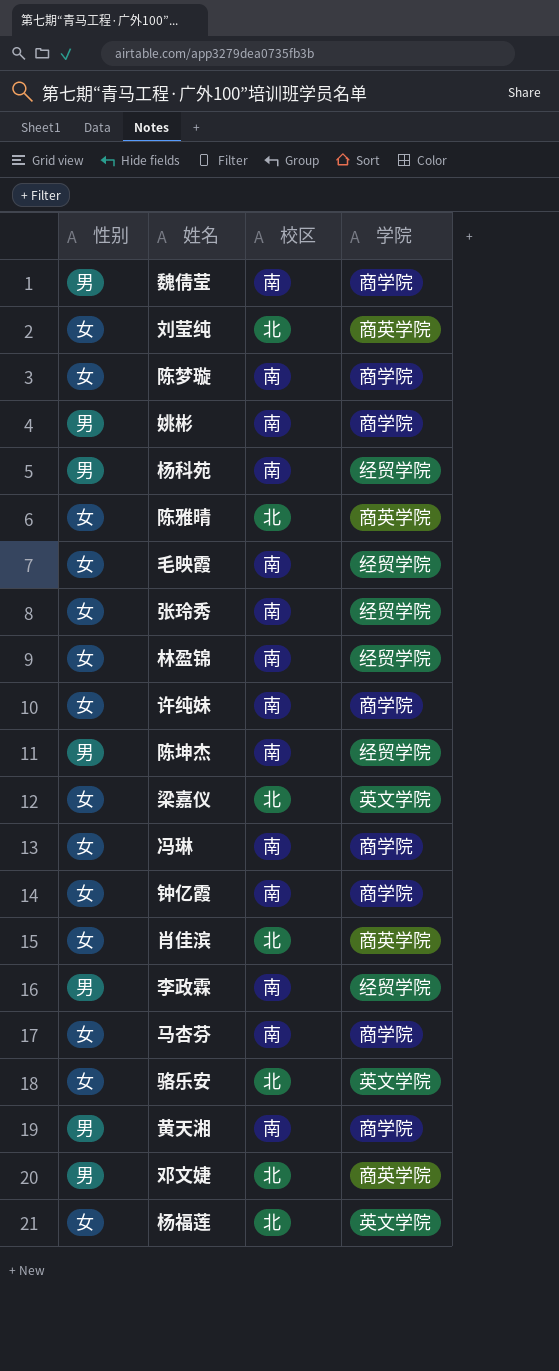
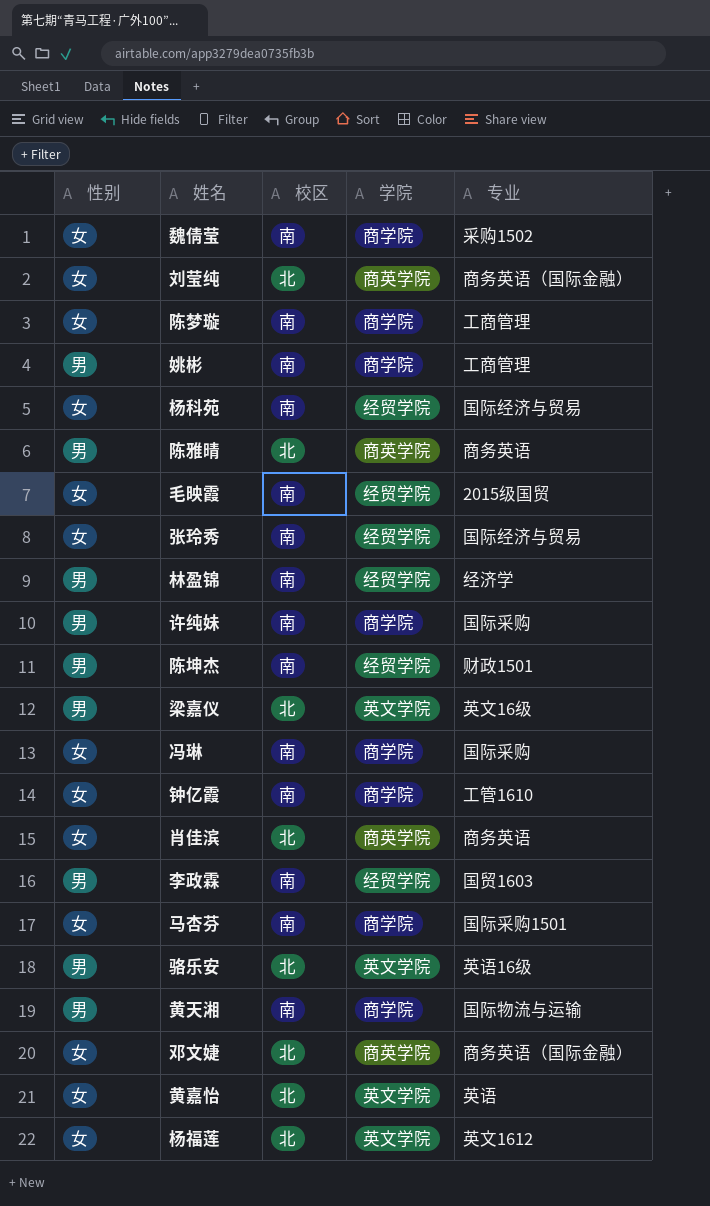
column 专业 | position: none -> 5
魏倩莹 | 性别: 男 -> 女
杨科苑 | 性别: 男 -> 女
陈雅晴 | 性别: 女 -> 男
林盈锦 | 性别: 女 -> 男
许纯妹 | 性别: 女 -> 男
梁嘉仪 | 性别: 女 -> 男
骆乐安 | 性别: 女 -> 男
邓文婕 | 性别: 男 -> 女
row 黄嘉怡: none -> 女 | 北 | 英文学院 | 英语

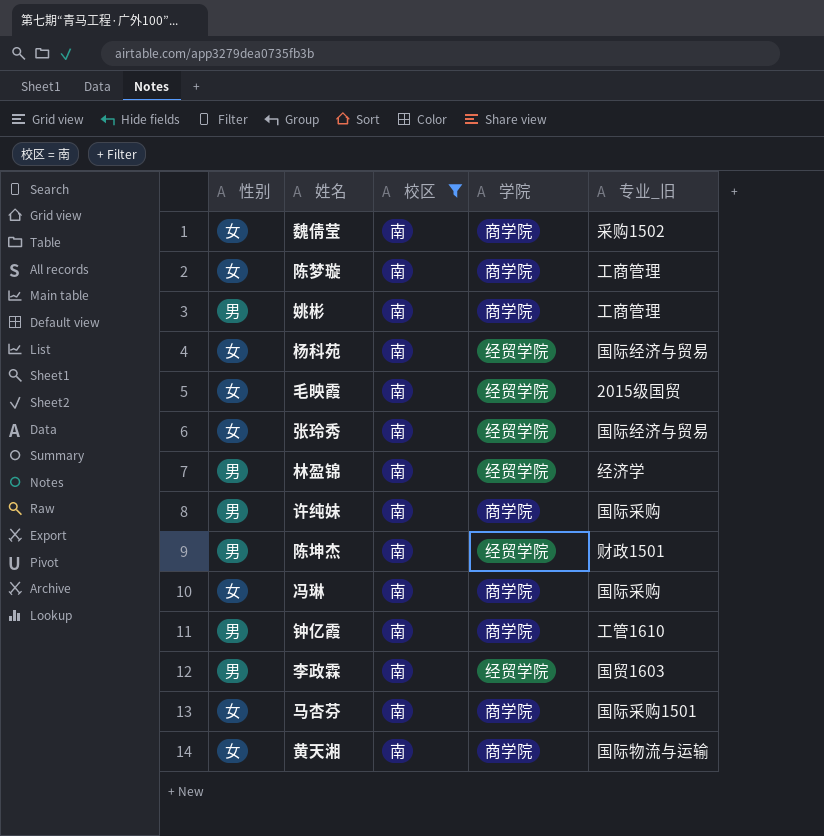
filter: none -> 校区 = 南
column name: 专业 -> 专业_旧
钟亿霞 | 性别: 女 -> 男
黄天湘 | 性别: 男 -> 女

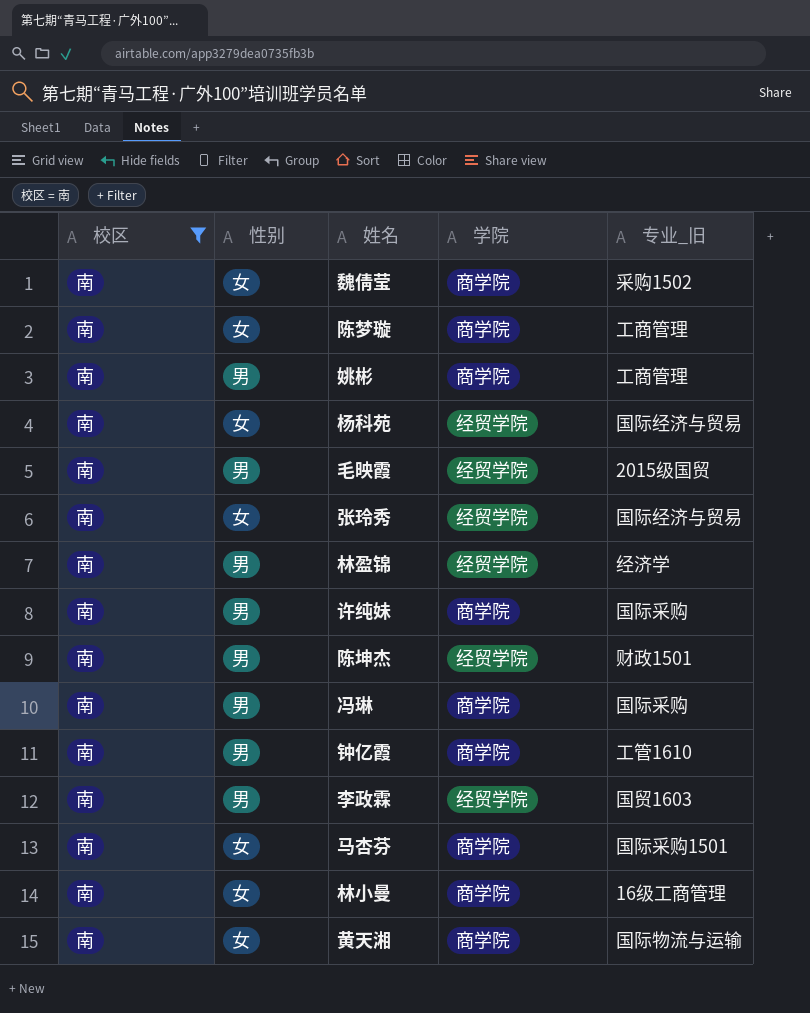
column 校区 | position: 3 -> 1
毛映霞 | 性别: 女 -> 男
冯琳 | 性别: 女 -> 男
row 林小曼: none -> 南 | 女 | 商学院 | 16级工商管理

